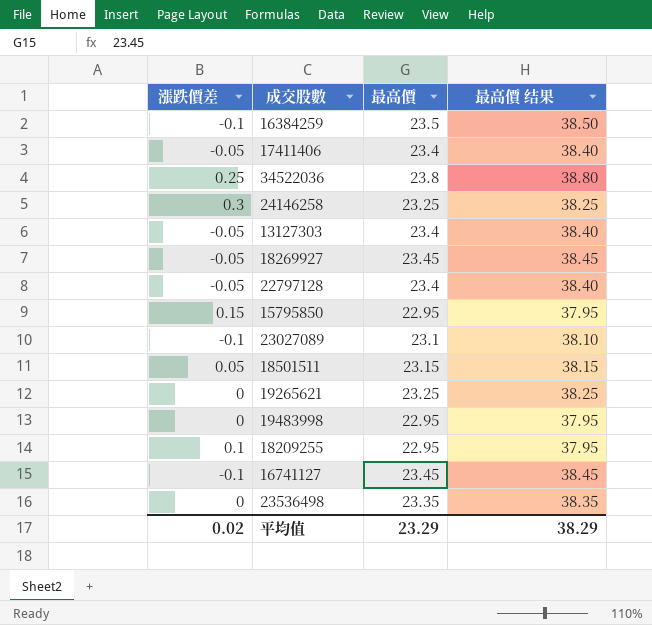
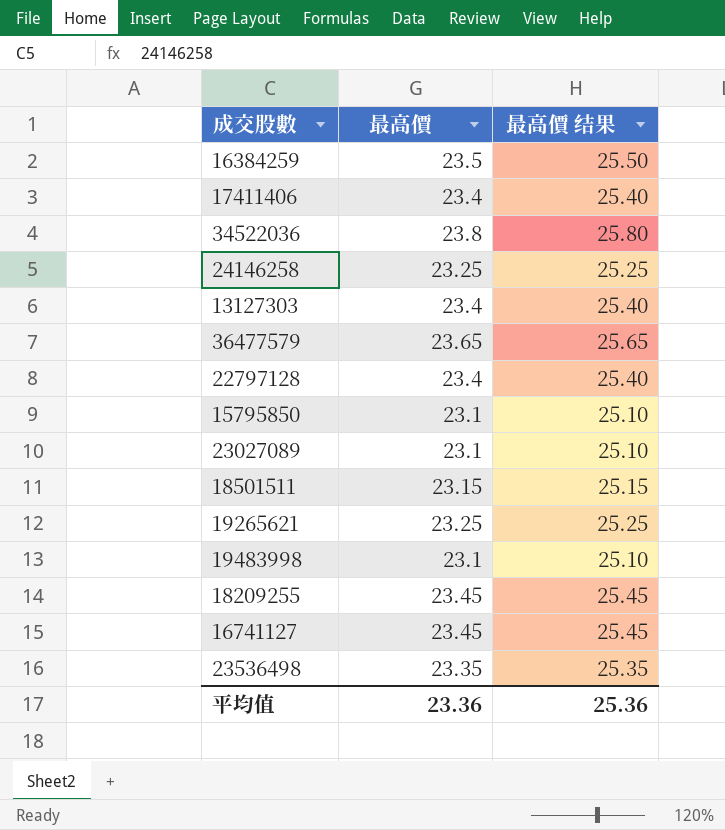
column 漲跌價差 | position: 1 -> none
column 最高價 结果 | formula: [最高價] + 15 -> [最高價] + 2
row 18269927: -0.05 | 23.45 | 38.45 -> none
row 36477579: none -> 23.65 | 25.65
15795850 | 最高價: 22.95 -> 23.1
19483998 | 最高價: 22.95 -> 23.1
18209255 | 最高價: 22.95 -> 23.45
平均值 | 最高價: 23.29 -> 23.36
平均值 | 最高價 结果: 38.29 -> 25.36

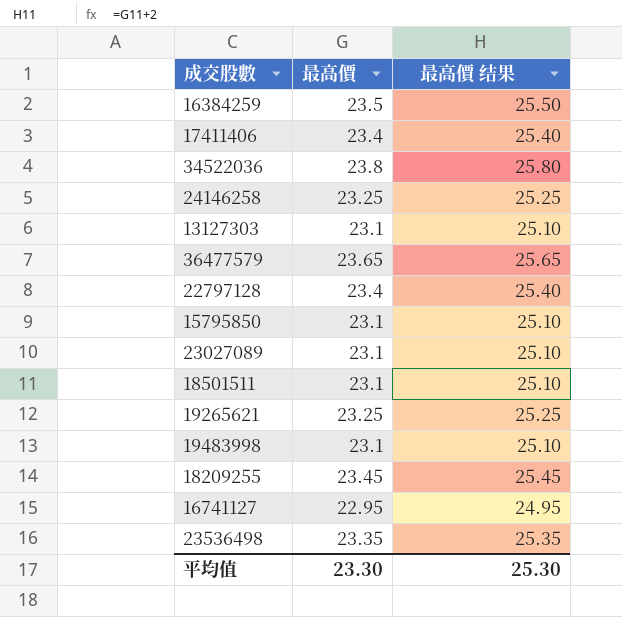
13127303 | 最高價: 23.4 -> 23.1
13127303 | 最高價 结果: 25.40 -> 25.10
18501511 | 最高價: 23.15 -> 23.1
18501511 | 最高價 结果: 25.15 -> 25.10
16741127 | 最高價: 23.45 -> 22.95
16741127 | 最高價 结果: 25.45 -> 24.95
平均值 | 最高價: 23.36 -> 23.30
平均值 | 最高價 结果: 25.36 -> 25.30

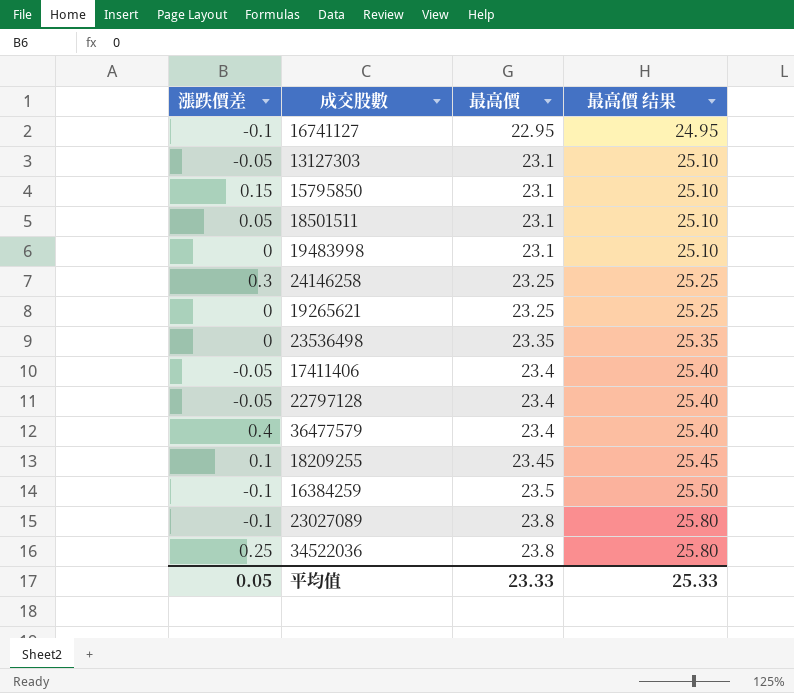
row order: none -> 最高價 ascending
column 漲跌價差 | position: none -> 1
36477579 | 最高價: 23.65 -> 23.4
36477579 | 最高價 结果: 25.65 -> 25.40
23027089 | 最高價: 23.1 -> 23.8
23027089 | 最高價 结果: 25.10 -> 25.80
平均值 | 最高價: 23.30 -> 23.33
平均值 | 最高價 结果: 25.30 -> 25.33

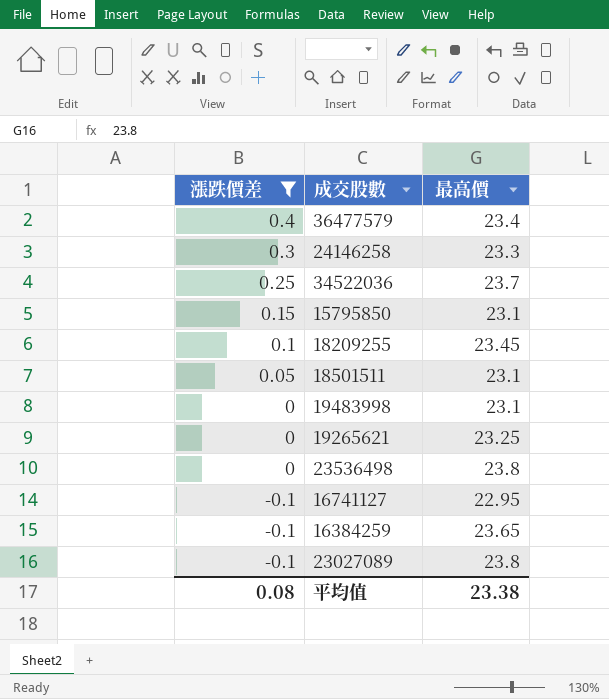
filter: none -> 漲跌價差 != -0.05
row order: 最高價 ascending -> 漲跌價差 descending
column 最高價 结果 | formula: [最高價] + 2 -> none
24146258 | 最高價: 23.25 -> 23.3
34522036 | 最高價: 23.8 -> 23.7
23536498 | 最高價: 23.35 -> 23.8
16384259 | 最高價: 23.5 -> 23.65
平均值 | 漲跌價差: 0.05 -> 0.08
平均值 | 最高價: 23.33 -> 23.38

